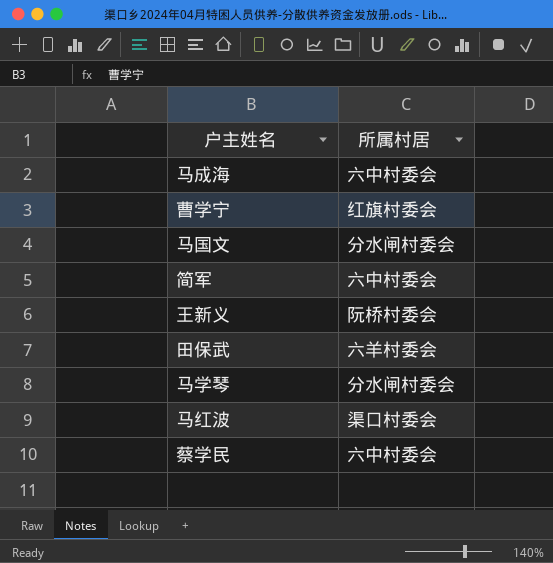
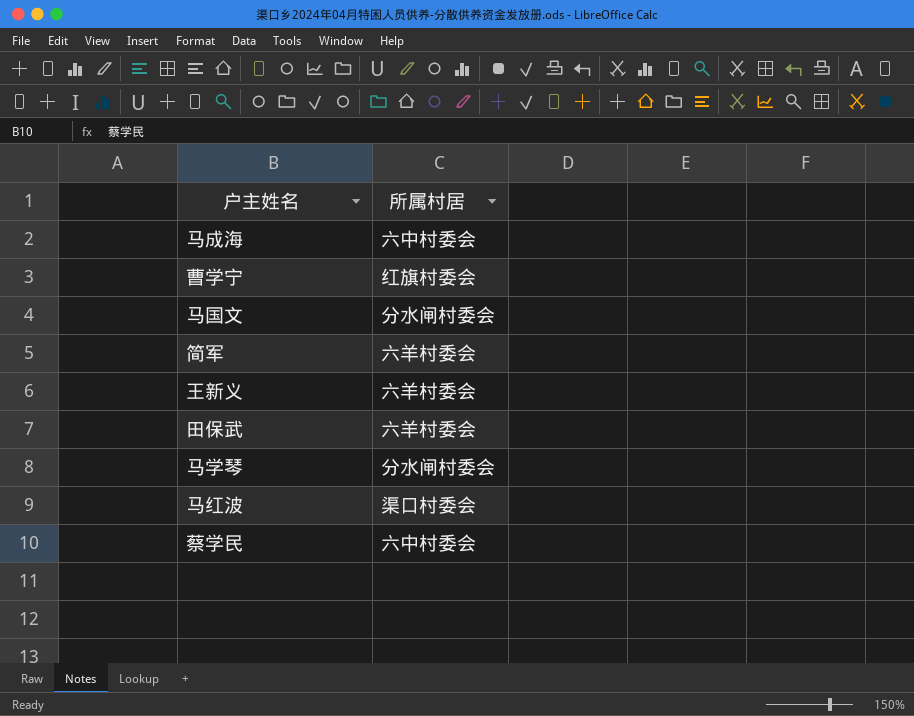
简军 | 所属村居: 六中村委会 -> 六羊村委会
王新义 | 所属村居: 阮桥村委会 -> 六羊村委会

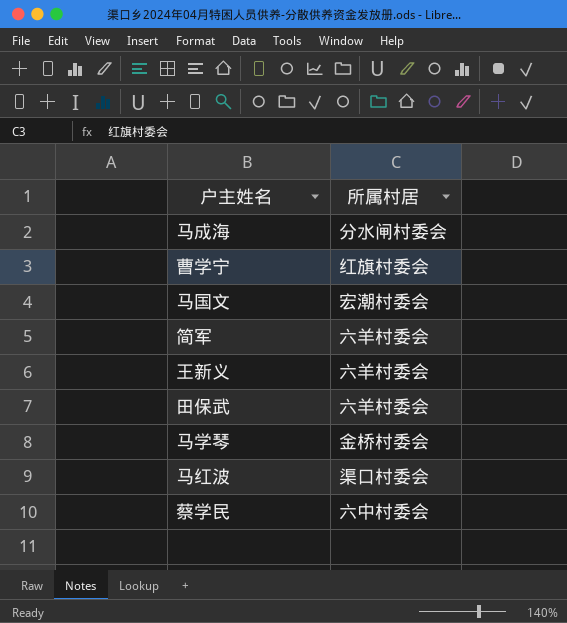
马成海 | 所属村居: 六中村委会 -> 分水闸村委会
马国文 | 所属村居: 分水闸村委会 -> 宏潮村委会
马学琴 | 所属村居: 分水闸村委会 -> 金桥村委会

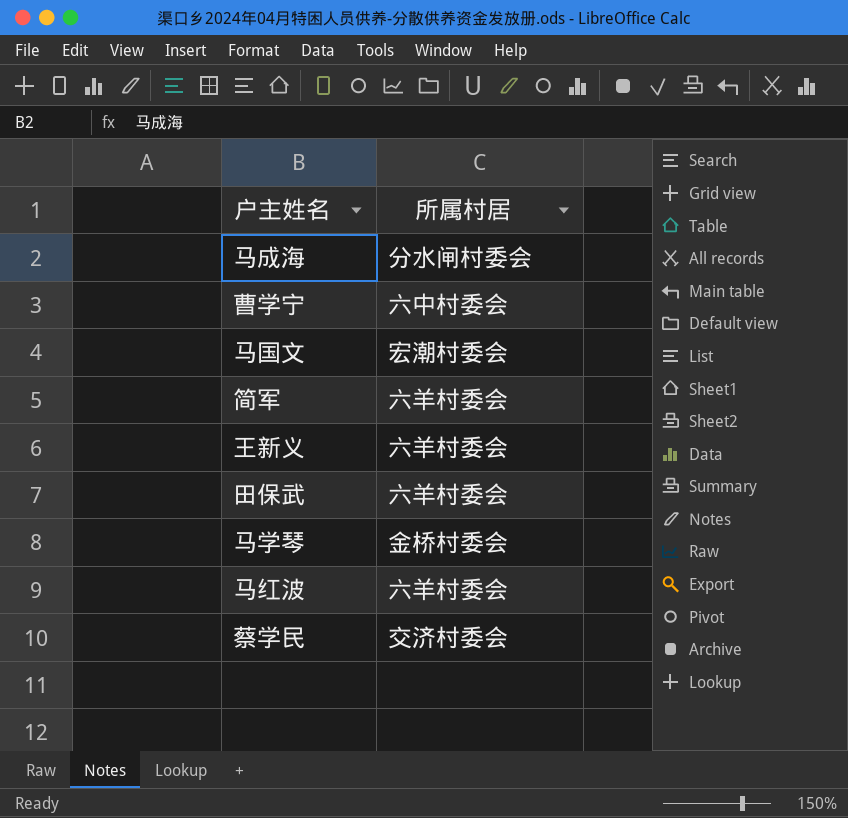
曹学宁 | 所属村居: 红旗村委会 -> 六中村委会
马红波 | 所属村居: 渠口村委会 -> 六羊村委会
蔡学民 | 所属村居: 六中村委会 -> 交济村委会

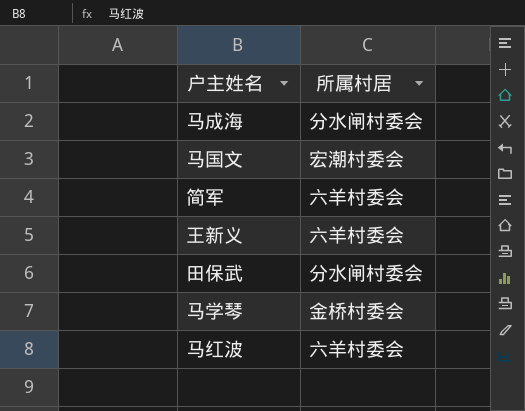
row 曹学宁: 六中村委会 -> none
row 蔡学民: 交济村委会 -> none
田保武 | 所属村居: 六羊村委会 -> 分水闸村委会

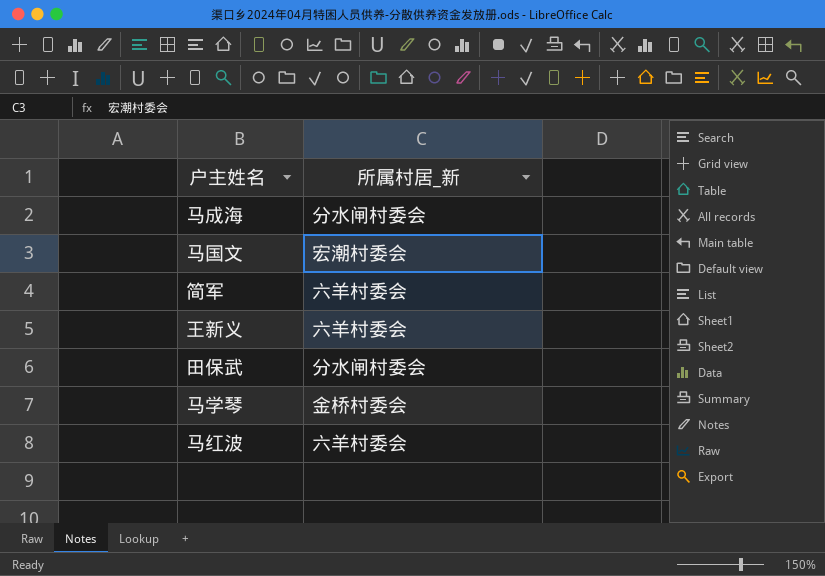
column name: 所属村居 -> 所属村居_新

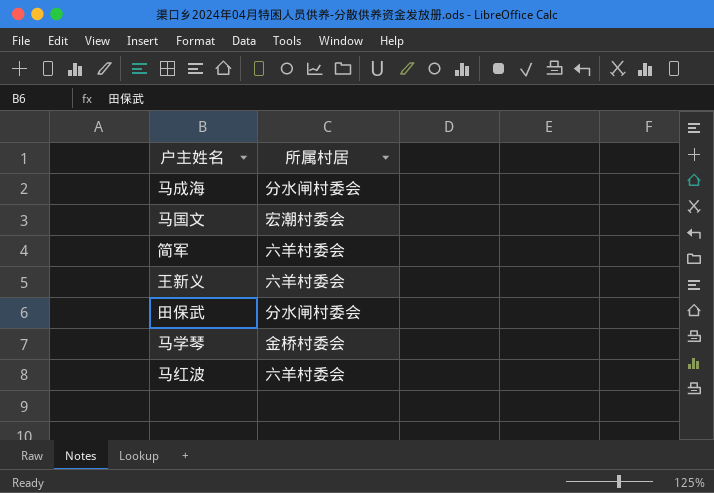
column name: 所属村居_新 -> 所属村居

